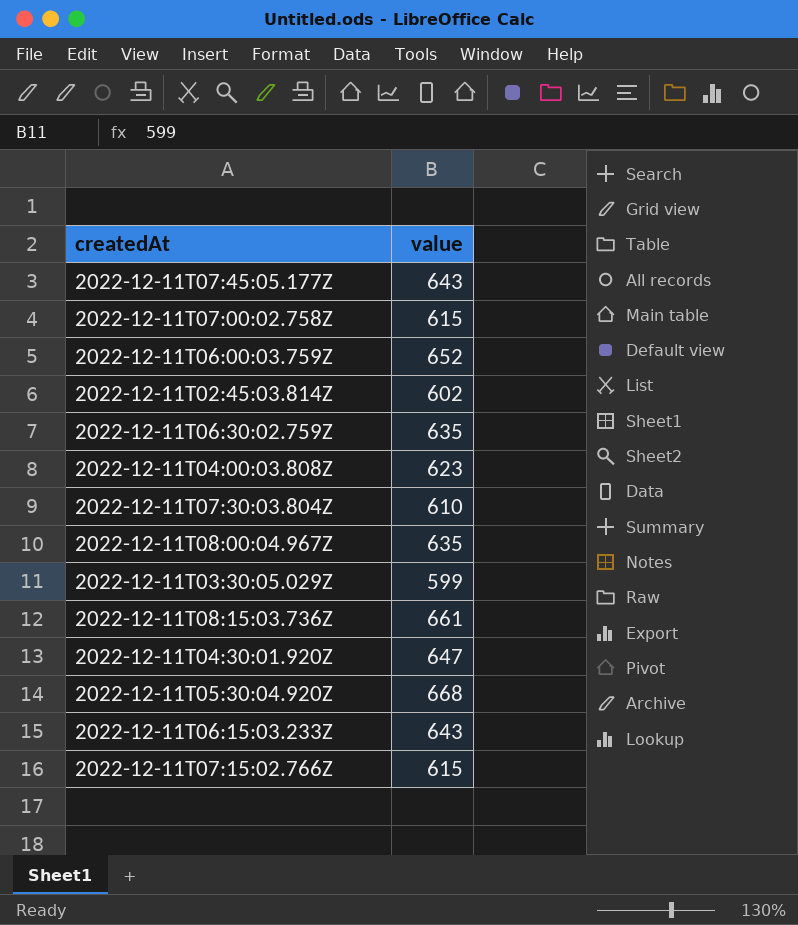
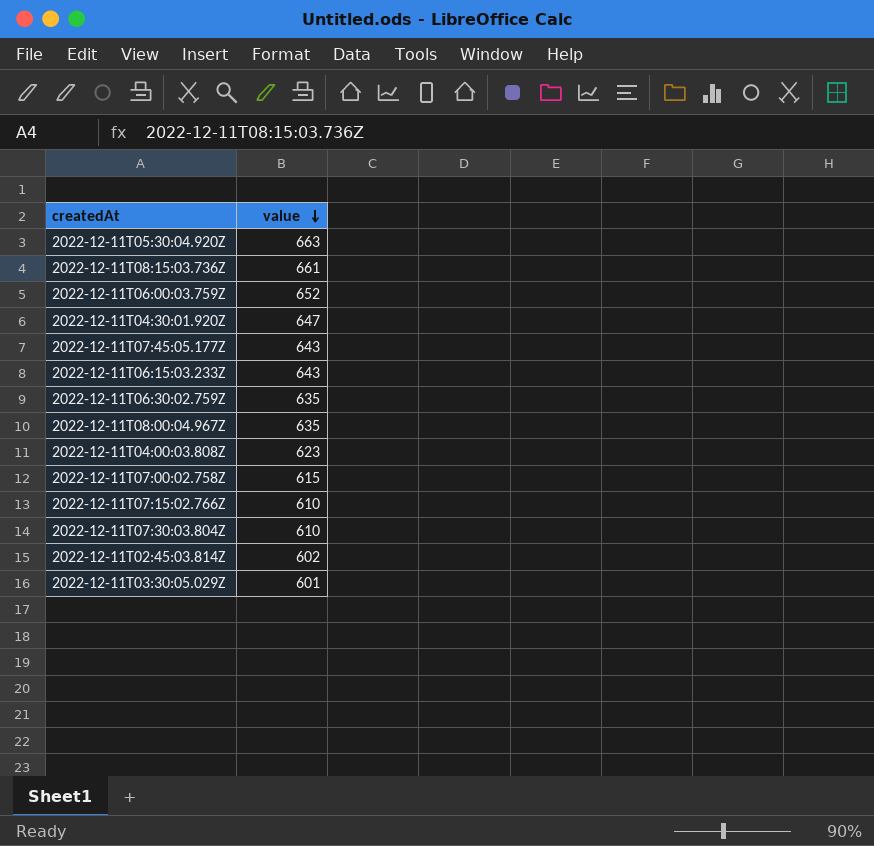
row order: none -> value descending
2022-12-11T05:30:04.920Z | value: 668 -> 663
2022-12-11T07:15:02.766Z | value: 615 -> 610
2022-12-11T03:30:05.029Z | value: 599 -> 601

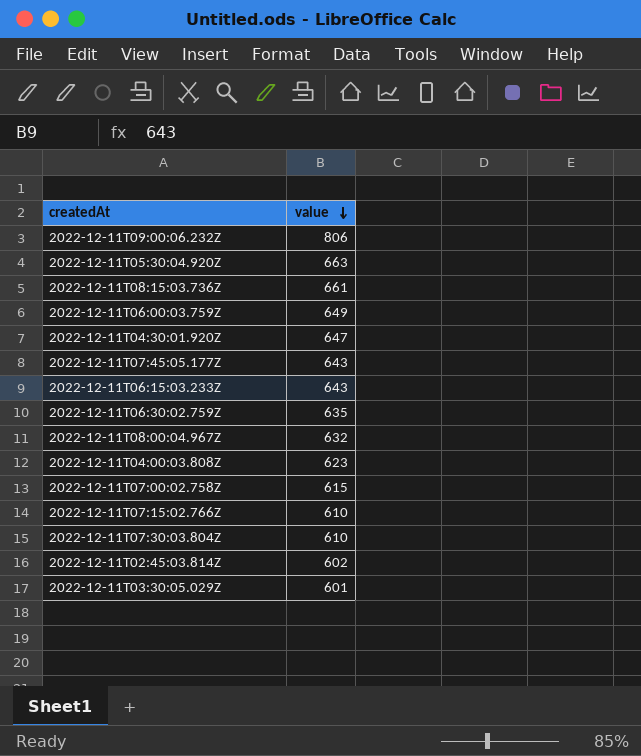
row 2022-12-11T09:00:06.232Z: none -> 806
2022-12-11T06:00:03.759Z | value: 652 -> 649
2022-12-11T08:00:04.967Z | value: 635 -> 632

